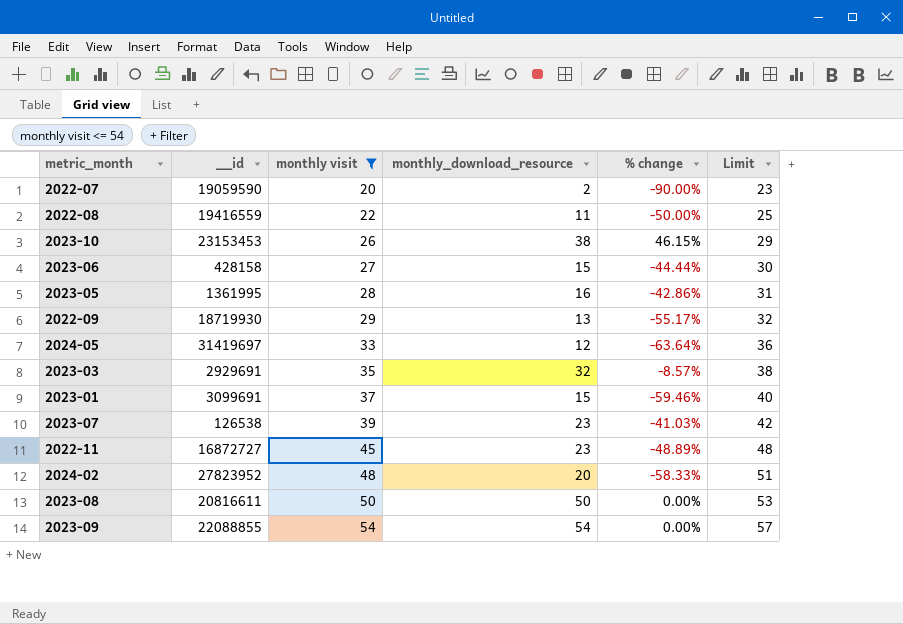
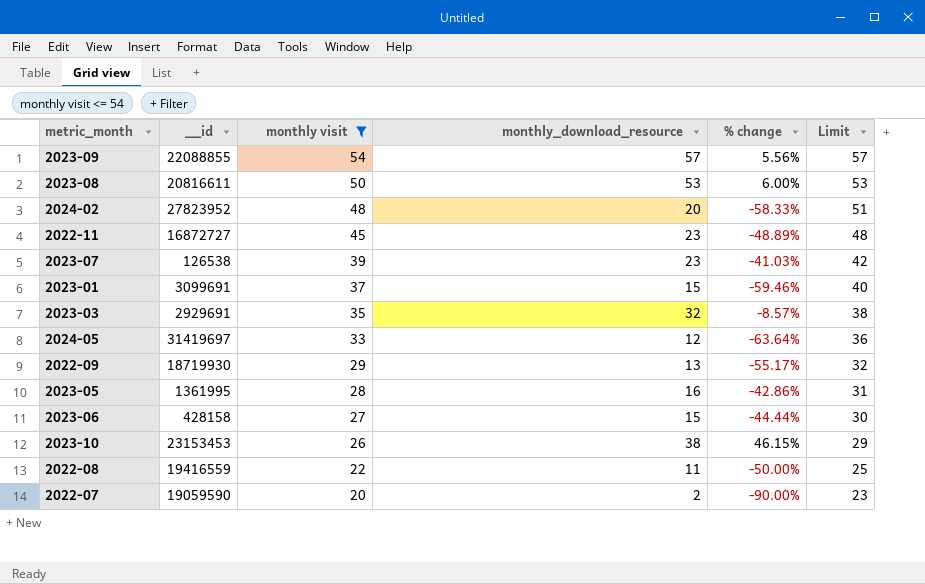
row order: monthly visit ascending -> monthly visit descending
2023-09 | monthly_download_resource: 54 -> 57
2023-09 | % change: 0.00% -> 5.56%
2023-08 | monthly_download_resource: 50 -> 53
2023-08 | % change: 0.00% -> 6.00%

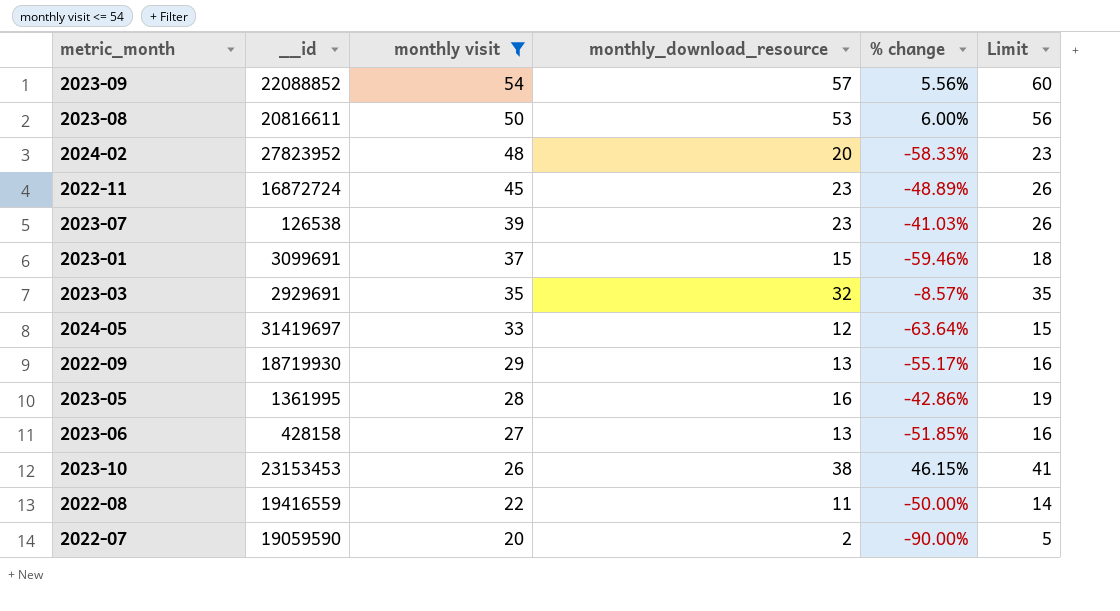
column Limit | formula: [monthly visit] + 3 -> [monthly_download_resource] + 3
2023-09 | __id: 22088855 -> 22088852
2022-11 | __id: 16872727 -> 16872724
2023-06 | monthly_download_resource: 15 -> 13
2023-06 | % change: -44.44% -> -51.85%

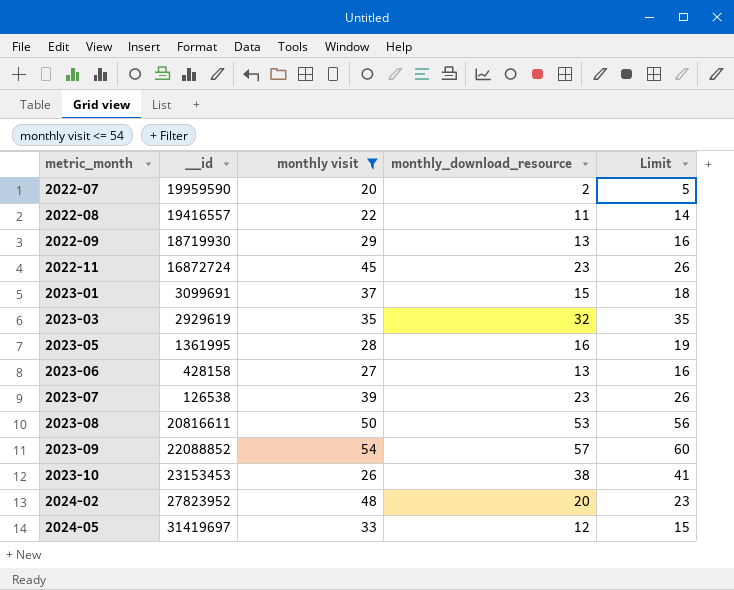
row order: monthly visit descending -> metric_month ascending
column % change | formula: ([monthly_download_resource] - [monthly visit]) / [monthly visit] -> none
2022-07 | __id: 19059590 -> 19959590
2022-08 | __id: 19416559 -> 19416557
2023-03 | __id: 2929691 -> 2929619

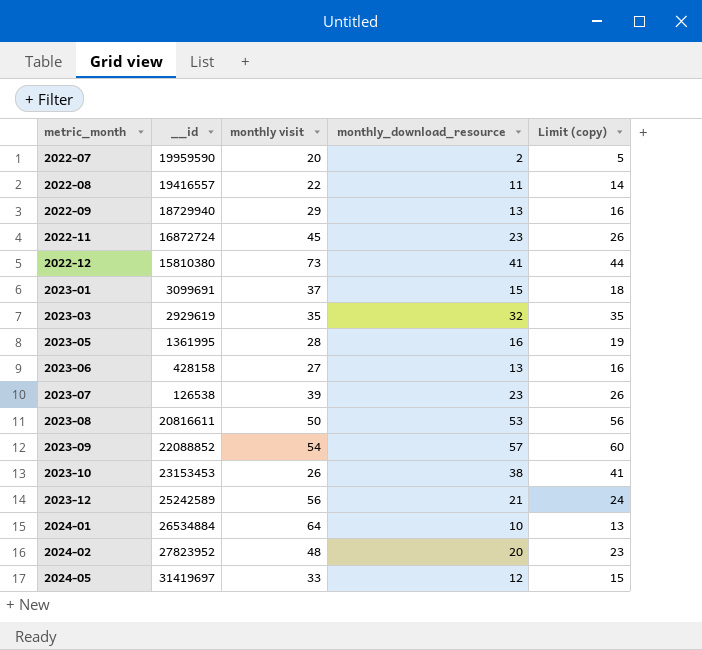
filter: monthly visit <= 54 -> none
column name: Limit -> Limit (copy)
2022-09 | __id: 18719930 -> 18729940

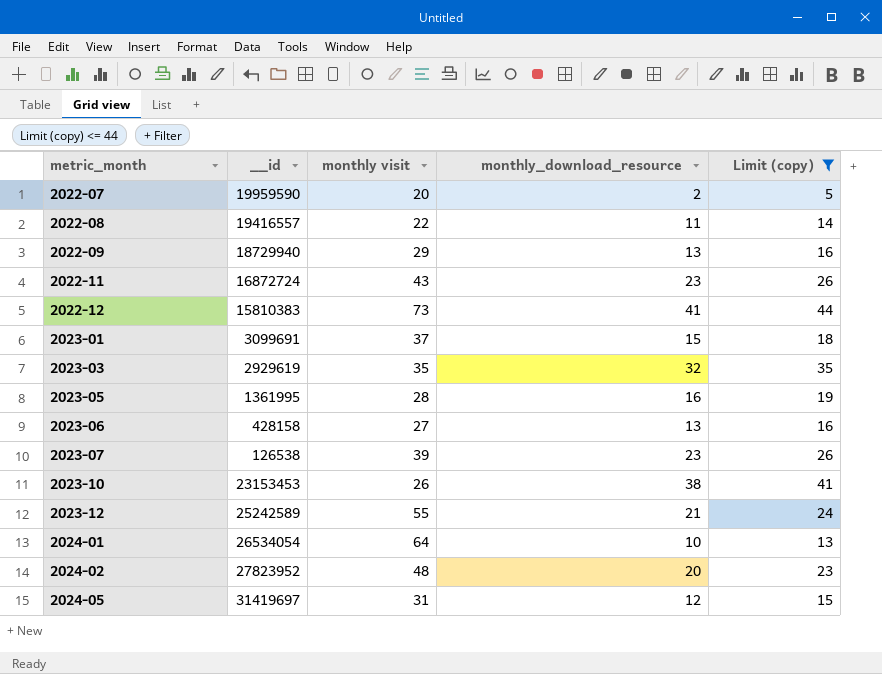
filter: none -> Limit (copy) <= 44
2022-11 | monthly visit: 45 -> 43
2022-12 | __id: 15810380 -> 15810383
2023-12 | monthly visit: 56 -> 55
2024-01 | __id: 26534884 -> 26534054
2024-05 | monthly visit: 33 -> 31

